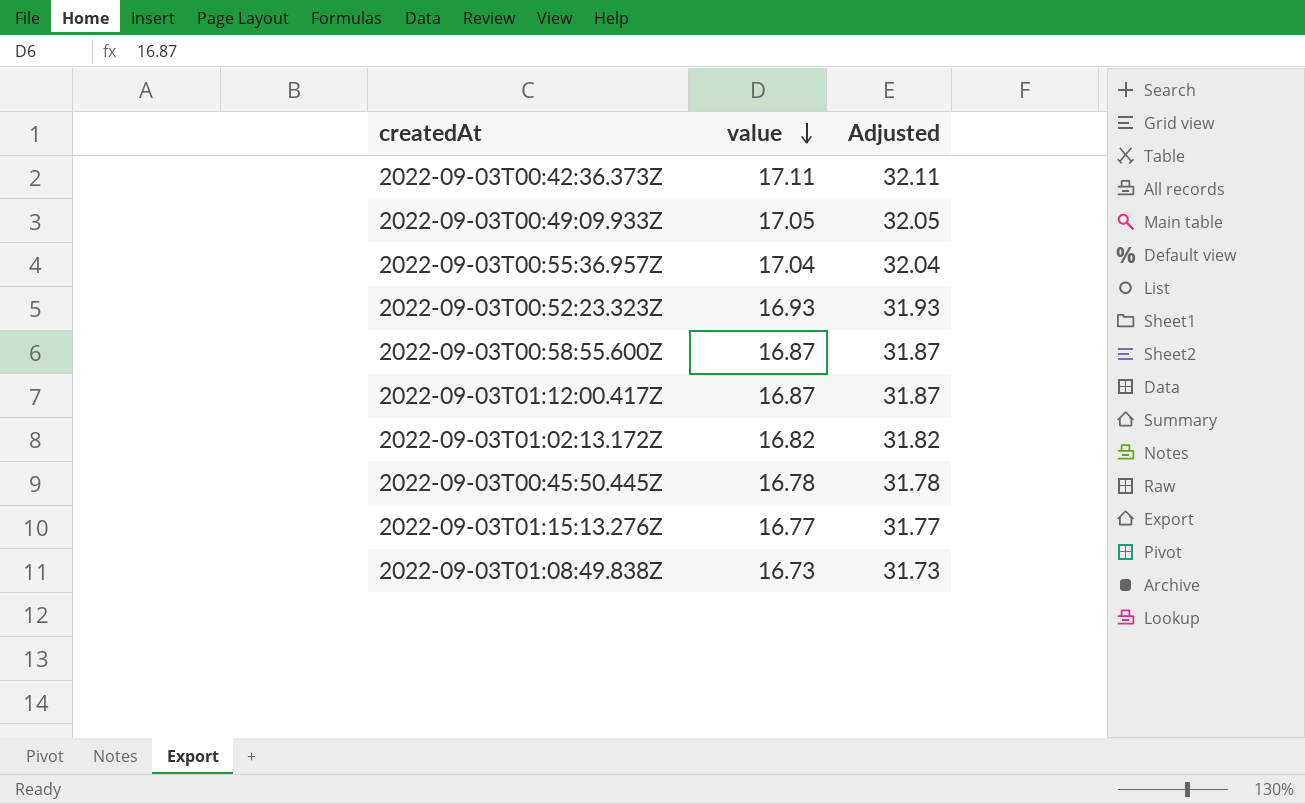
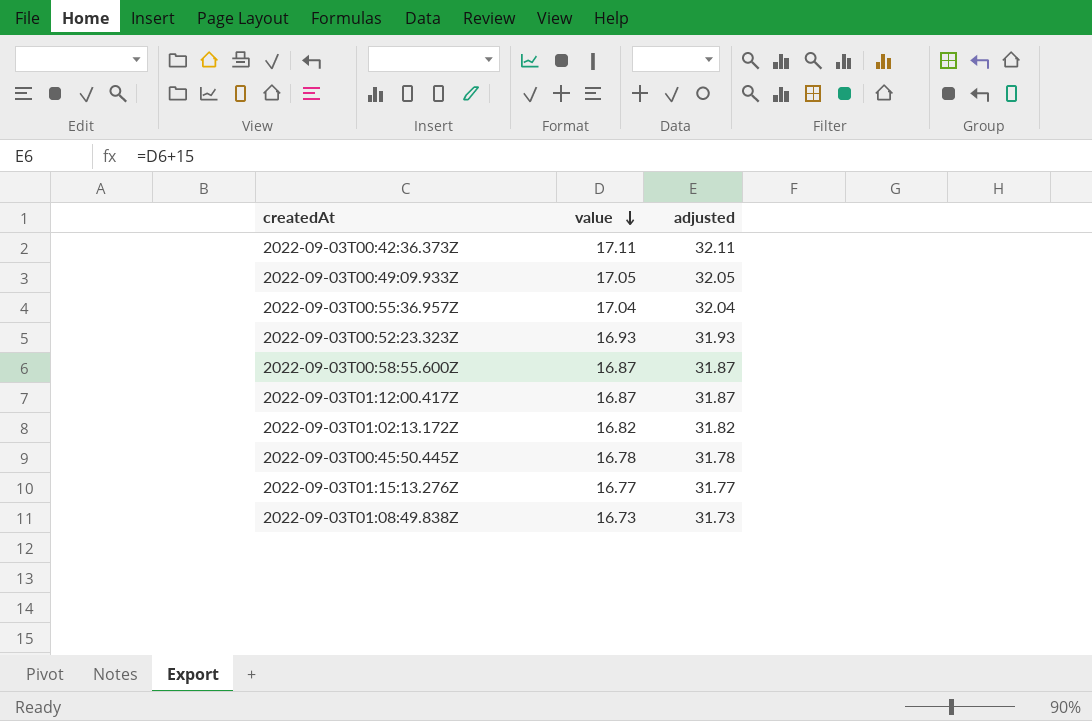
column name: Adjusted -> adjusted

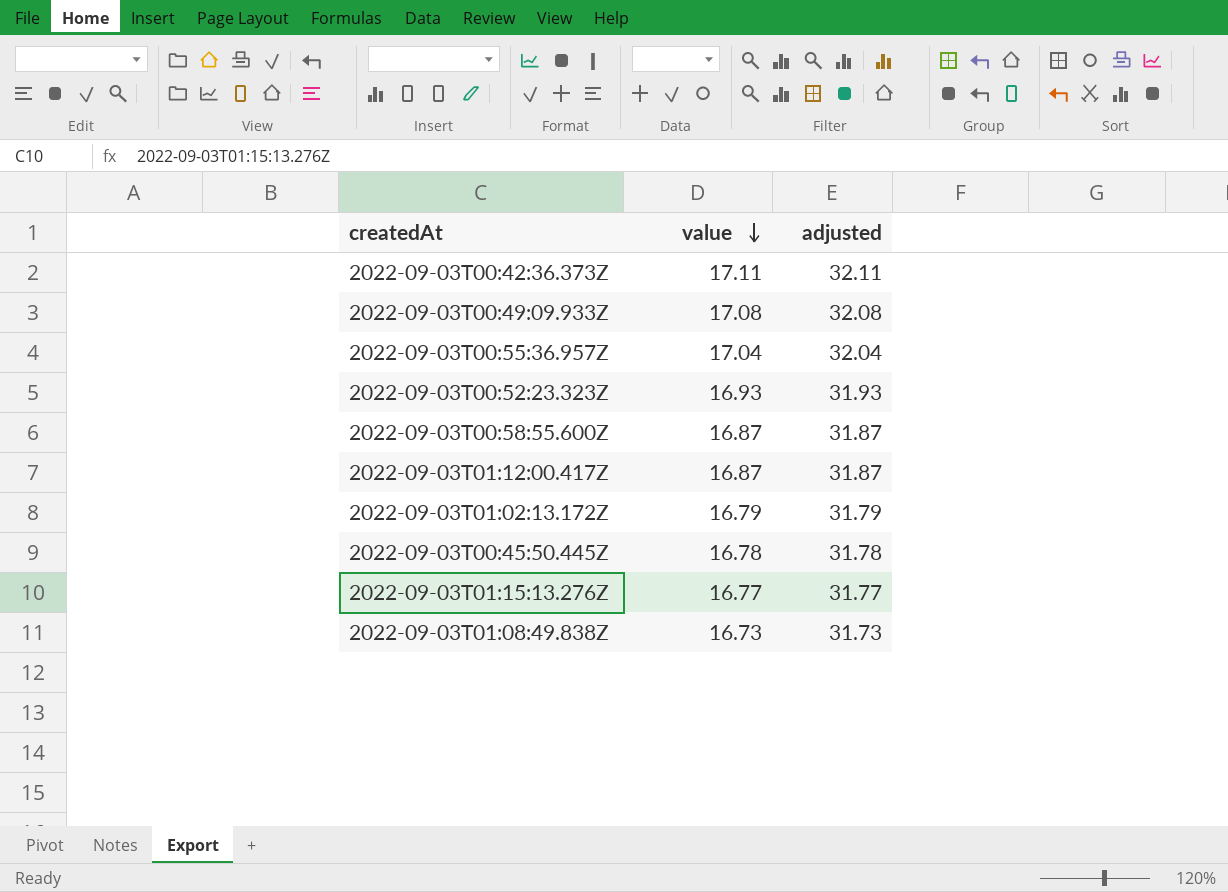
2022-09-03T00:49:09.933Z | value: 17.05 -> 17.08
2022-09-03T00:49:09.933Z | adjusted: 32.05 -> 32.08
2022-09-03T01:02:13.172Z | value: 16.82 -> 16.79
2022-09-03T01:02:13.172Z | adjusted: 31.82 -> 31.79

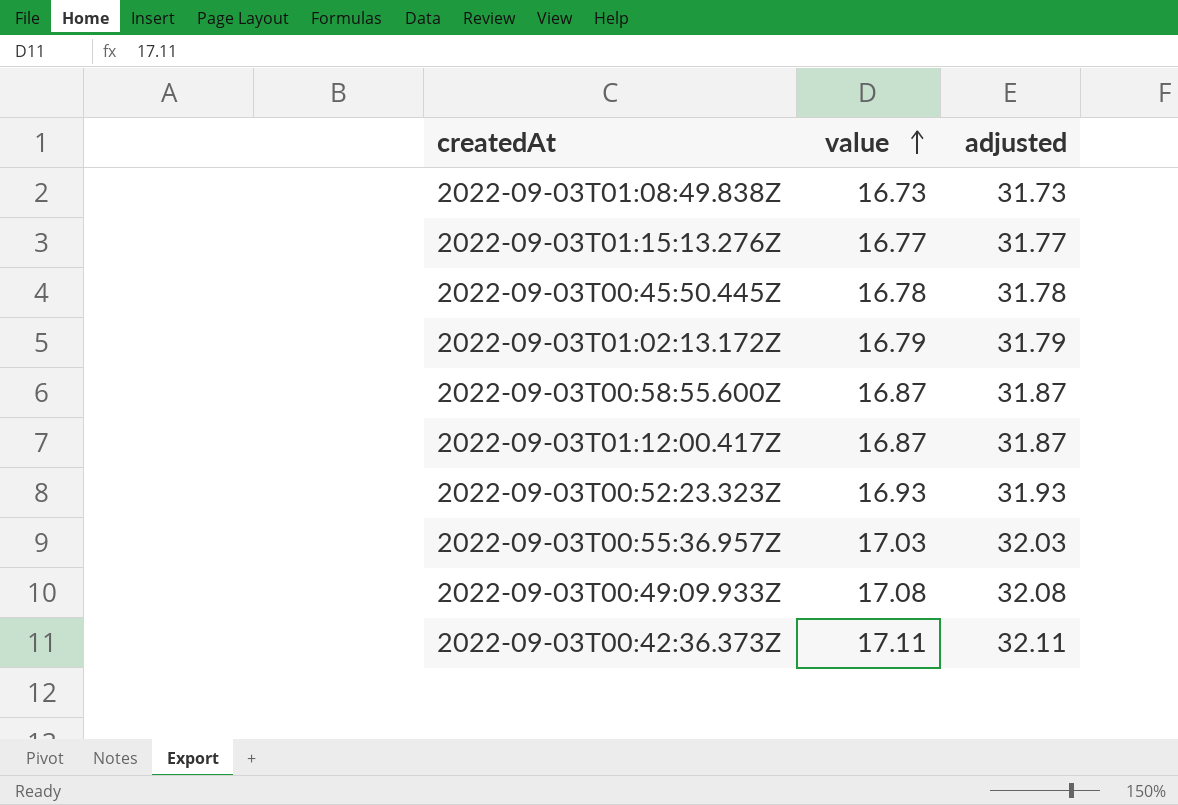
row order: value descending -> value ascending
2022-09-03T00:55:36.957Z | value: 17.04 -> 17.03
2022-09-03T00:55:36.957Z | adjusted: 32.04 -> 32.03

